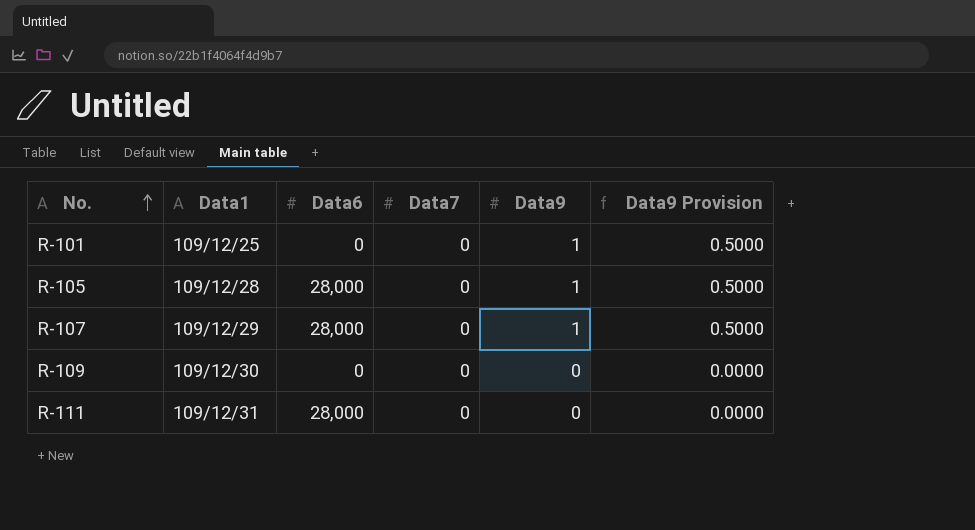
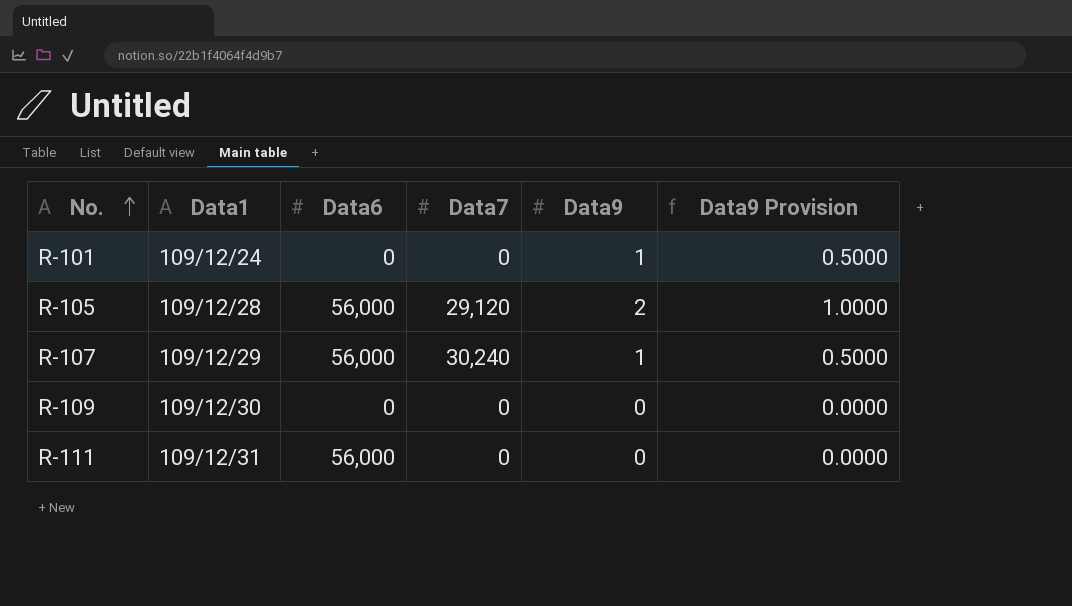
R-101 | Data1: 109/12/25 -> 109/12/24
R-105 | Data6: 28,000 -> 56,000
R-105 | Data7: 0 -> 29,120
R-105 | Data9: 1 -> 2
R-105 | Data9 Provision: 0.5000 -> 1.0000
R-107 | Data6: 28,000 -> 56,000
R-107 | Data7: 0 -> 30,240
R-111 | Data6: 28,000 -> 56,000

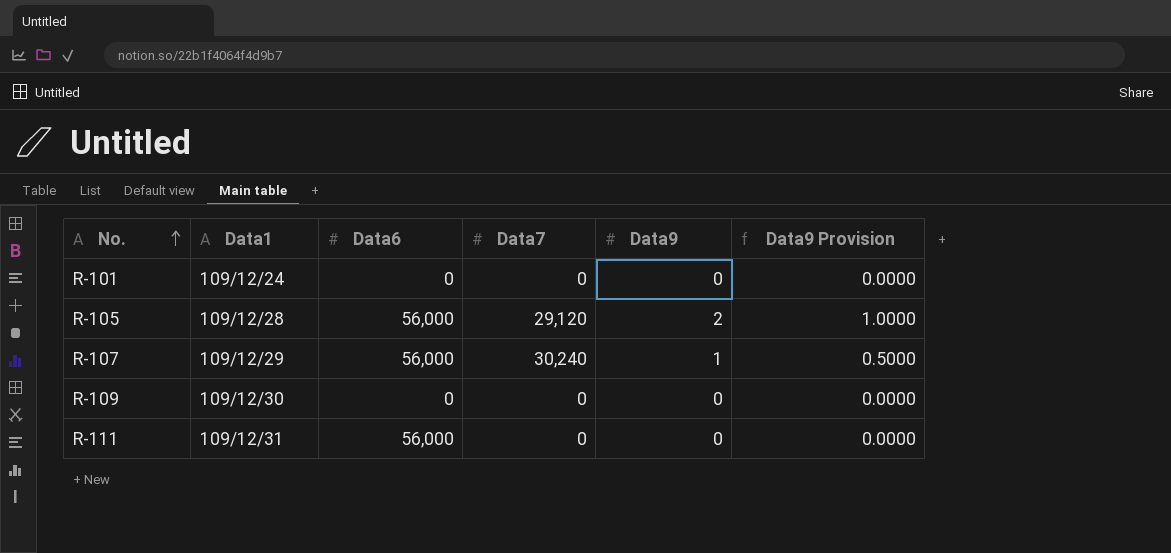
R-101 | Data9: 1 -> 0
R-101 | Data9 Provision: 0.5000 -> 0.0000

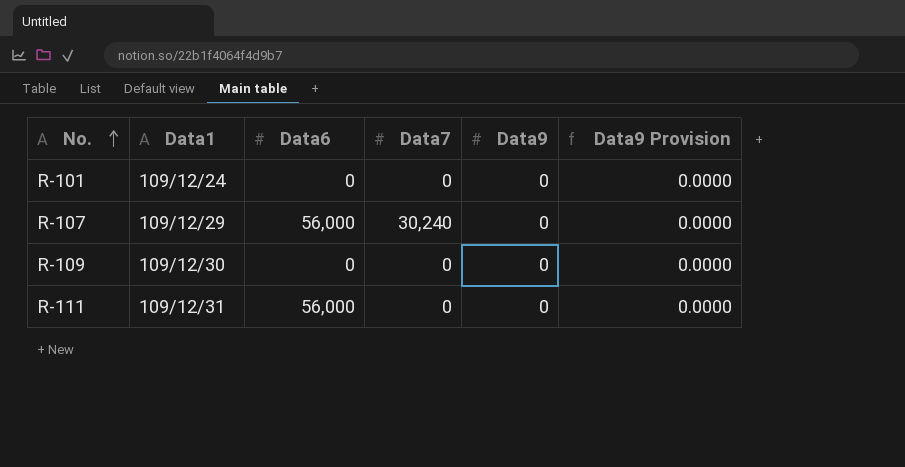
row R-105: 109/12/28 | 56,000 | 29,120 | 2 | 1.0000 -> none
R-107 | Data9: 1 -> 0
R-107 | Data9 Provision: 0.5000 -> 0.0000

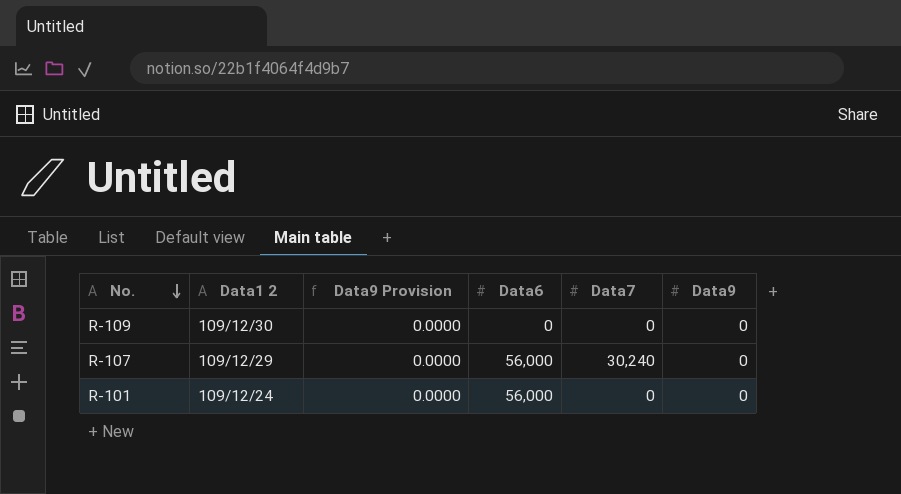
row order: No. ascending -> No. descending
column name: Data1 -> Data1 2
column Data9 Provision | position: 6 -> 3
row R-111: 109/12/31 | 56,000 | 0 | 0 | 0.0000 -> none
R-101 | Data6: 0 -> 56,000

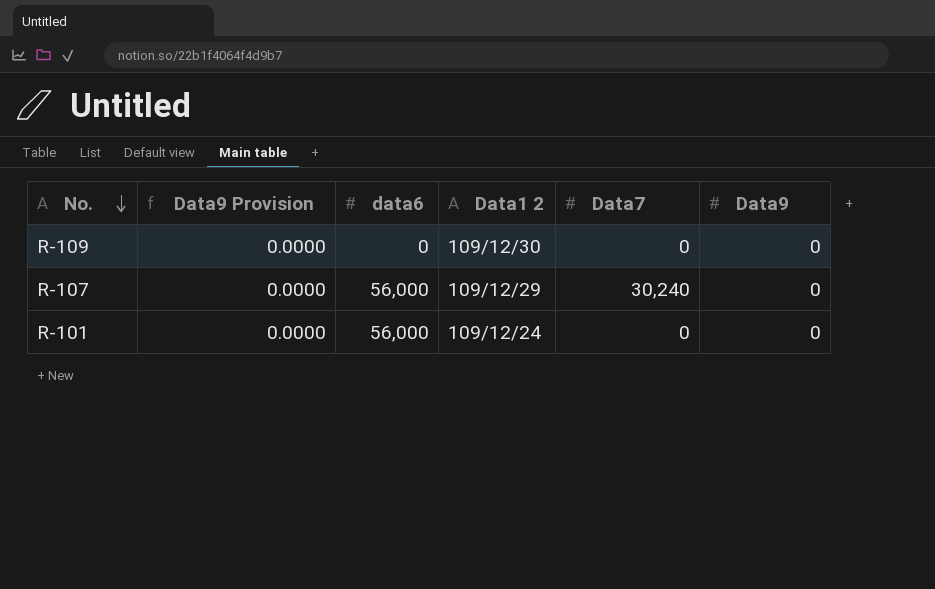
column name: Data6 -> data6
column Data1 2 | position: 2 -> 4

